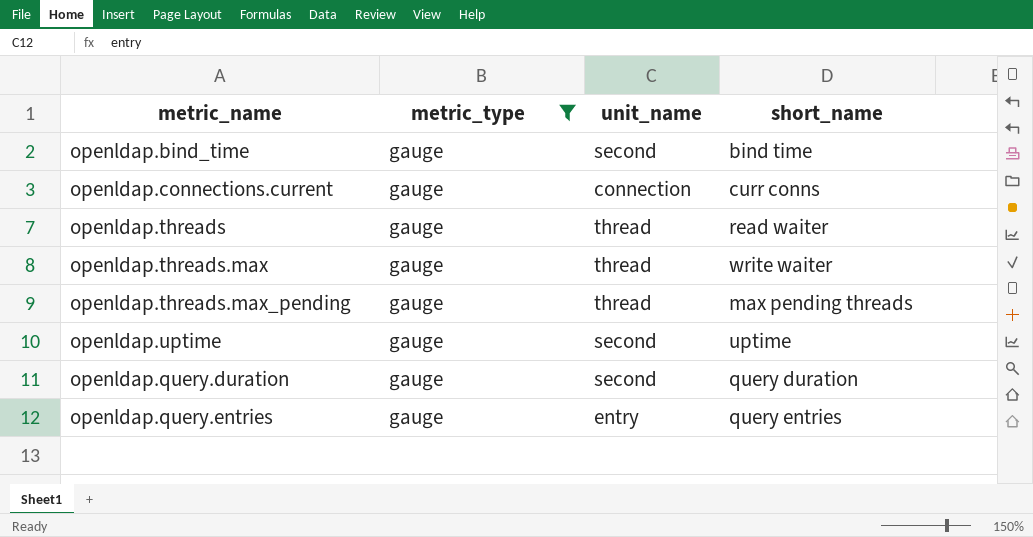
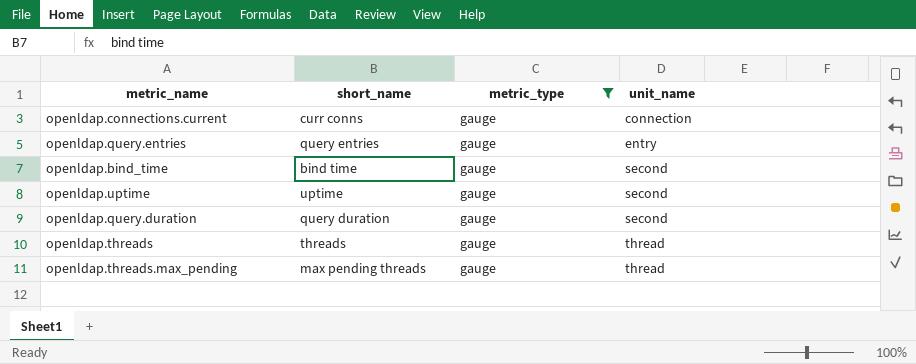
row order: none -> unit_name ascending
column short_name | position: 4 -> 2
row openldap.threads.max: gauge | thread | write waiter -> none
openldap.threads | short_name: read waiter -> threads

